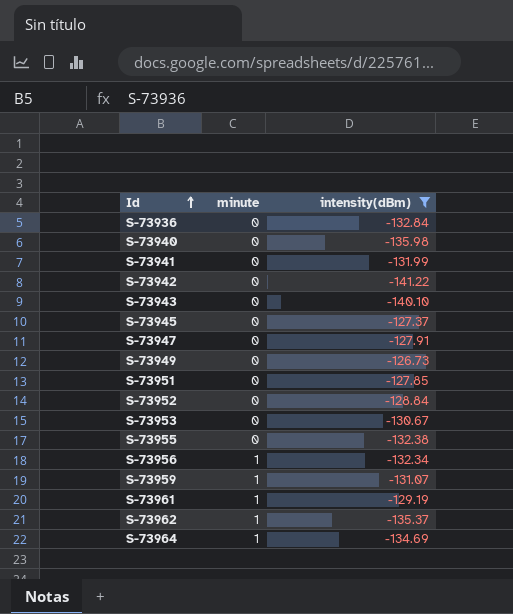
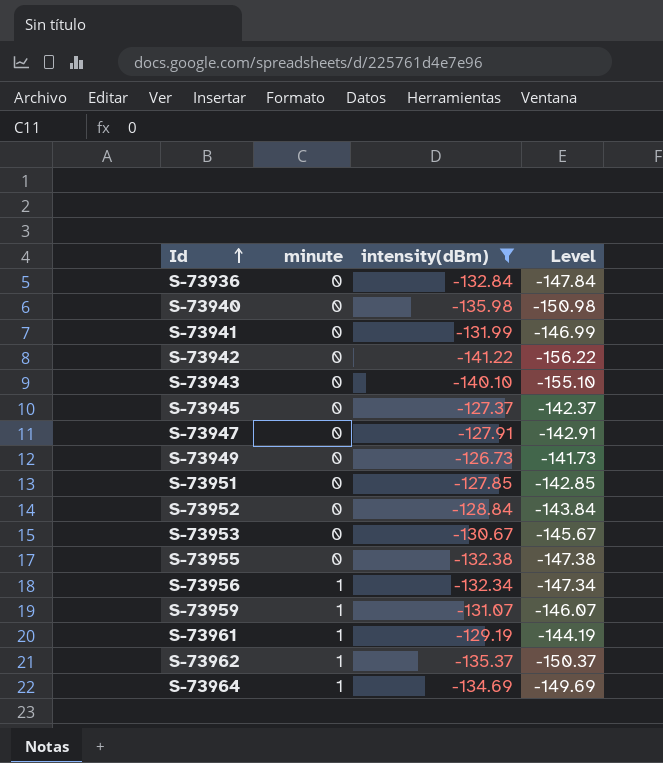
column Level | formula: none -> [intensity(dBm)] - 15

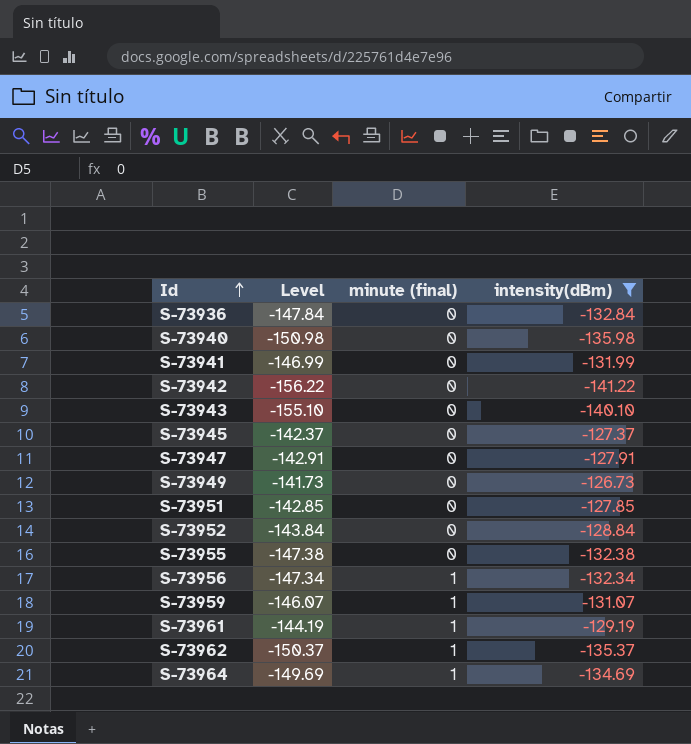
column Level | position: 4 -> 2
column name: minute -> minute (final)
row S-73953: 0 | -130.67 | -145.67 -> none

